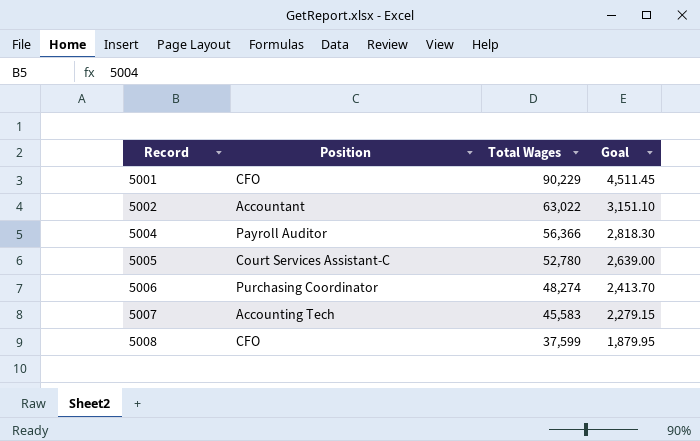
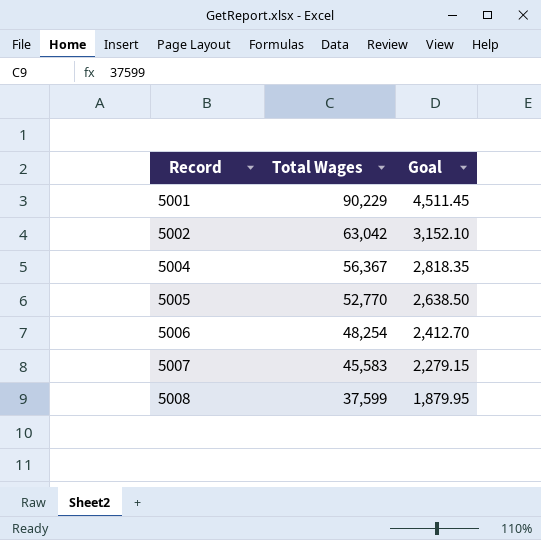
column Position | position: 2 -> none
5002 | Total Wages: 63,022 -> 63,042
5002 | Goal: 3,151.10 -> 3,152.10
5004 | Total Wages: 56,366 -> 56,367
5004 | Goal: 2,818.30 -> 2,818.35
5005 | Total Wages: 52,780 -> 52,770
5005 | Goal: 2,639.00 -> 2,638.50
5006 | Total Wages: 48,274 -> 48,254
5006 | Goal: 2,413.70 -> 2,412.70

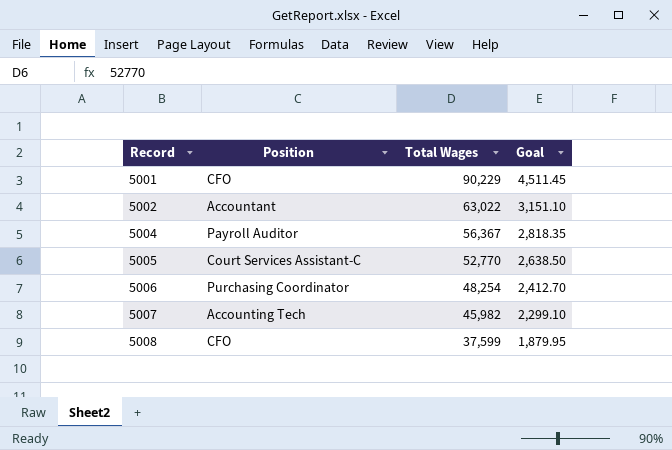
column Position | position: none -> 2
5002 | Total Wages: 63,042 -> 63,022
5002 | Goal: 3,152.10 -> 3,151.10
5007 | Total Wages: 45,583 -> 45,982
5007 | Goal: 2,279.15 -> 2,299.10

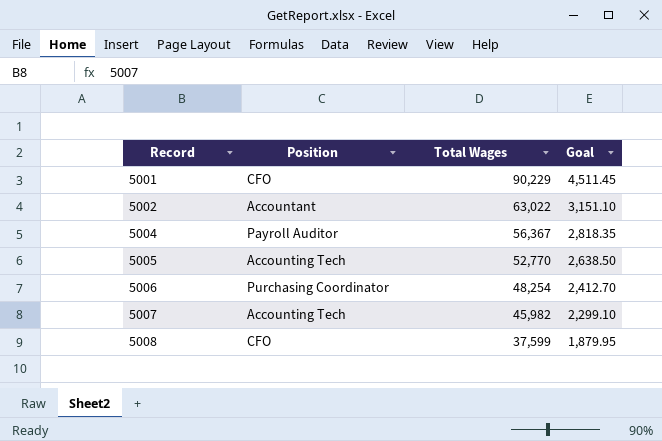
5005 | Position: Court Services Assistant-C -> Accounting Tech

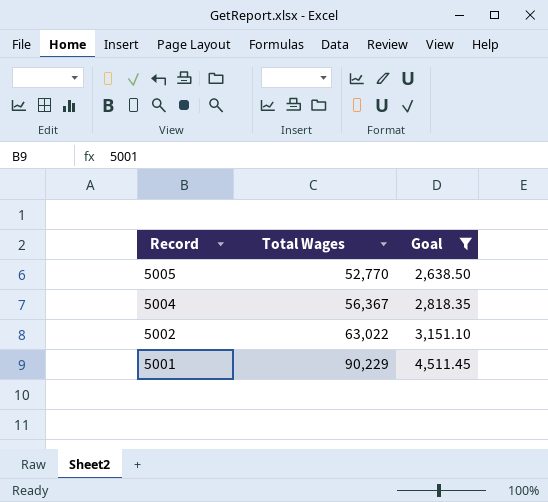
filter: none -> Goal >= 2,638.50
row order: Record ascending -> Record descending
column Position | position: 2 -> none

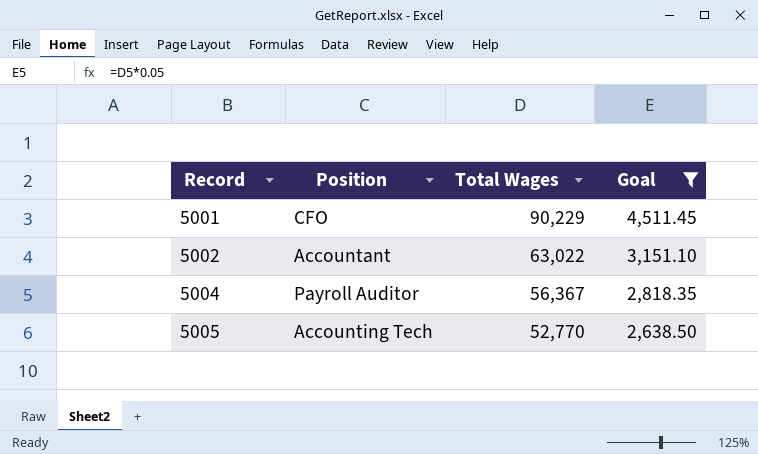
row order: Record descending -> Record ascending
column Position | position: none -> 2

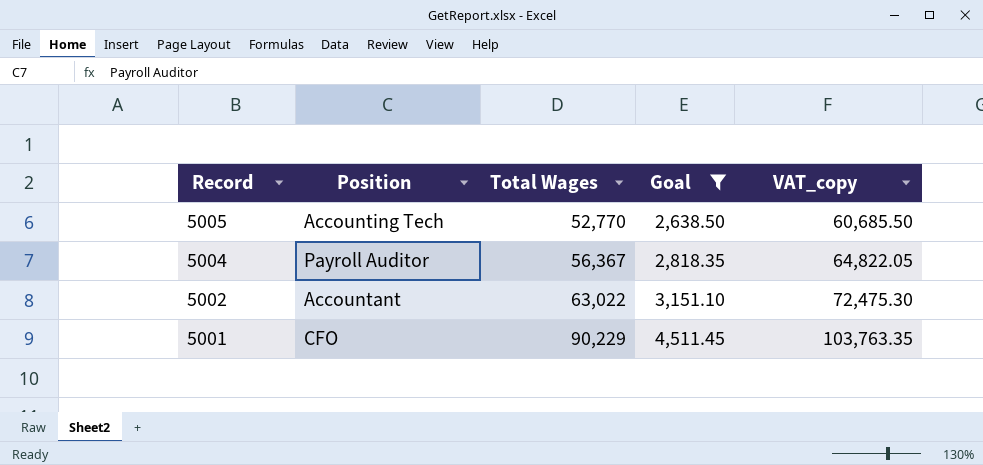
row order: Record ascending -> Record descending
column VAT_copy | formula: none -> [Total Wages] * 1.15

